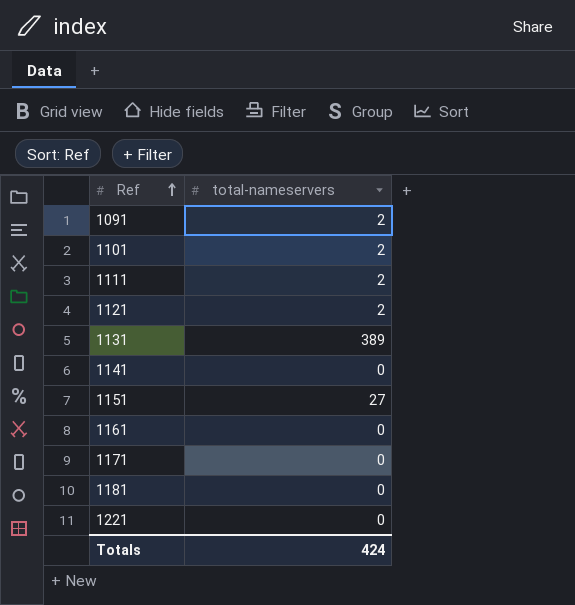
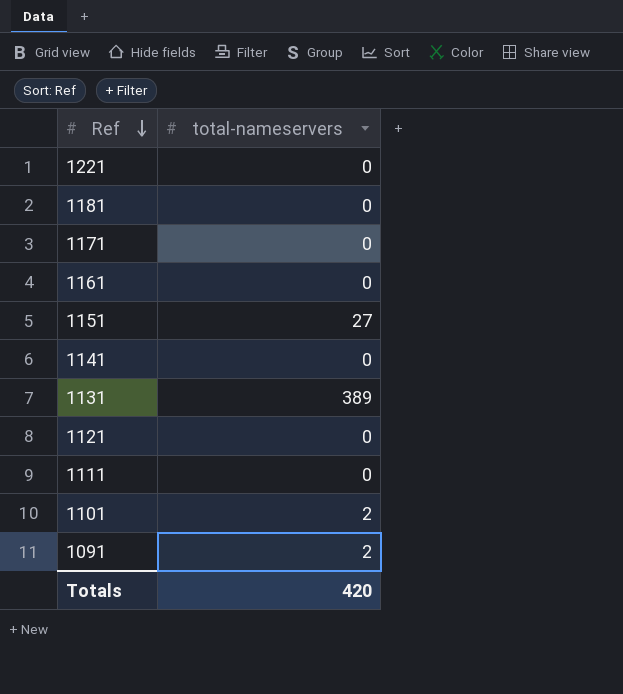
row order: Ref ascending -> Ref descending
1121 | total-nameservers: 2 -> 0
1111 | total-nameservers: 2 -> 0
Totals | total-nameservers: 424 -> 420

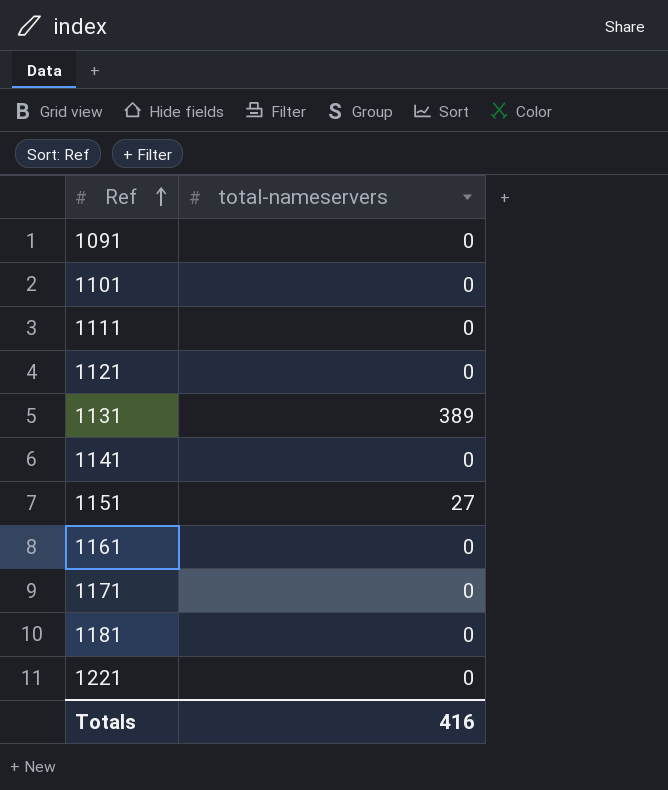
row order: Ref descending -> Ref ascending
1091 | total-nameservers: 2 -> 0
1101 | total-nameservers: 2 -> 0
Totals | total-nameservers: 420 -> 416

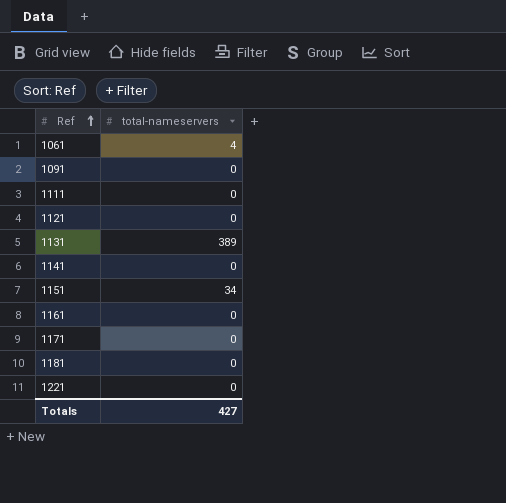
row 1101: 0 -> none
row 1061: none -> 4
1151 | total-nameservers: 27 -> 34
Totals | total-nameservers: 416 -> 427

